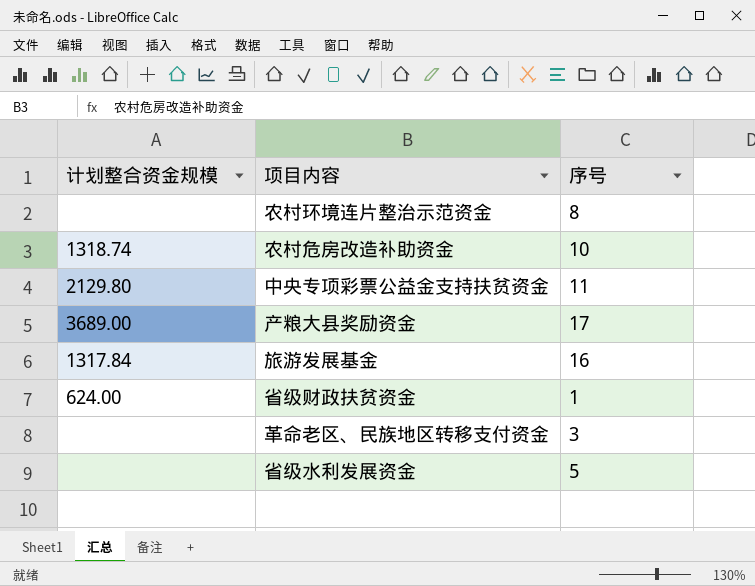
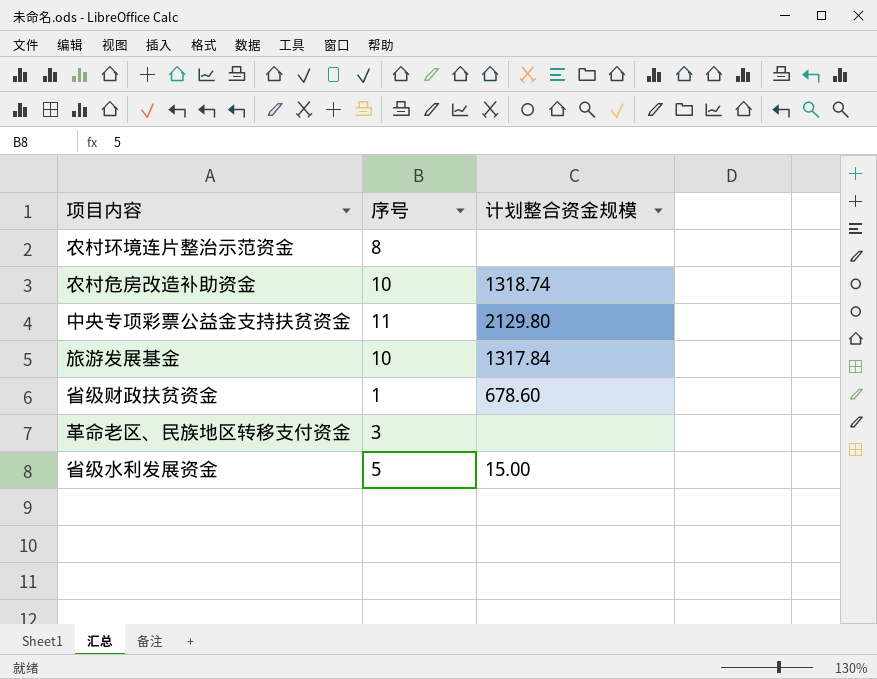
column 计划整合资金规模 | position: 1 -> 3
row 产粮大县奖励资金: 3689.00 | 17 -> none
旅游发展基金 | 序号: 16 -> 10
省级财政扶贫资金 | 计划整合资金规模: 624.00 -> 678.60
省级水利发展资金 | 计划整合资金规模: none -> 15.00

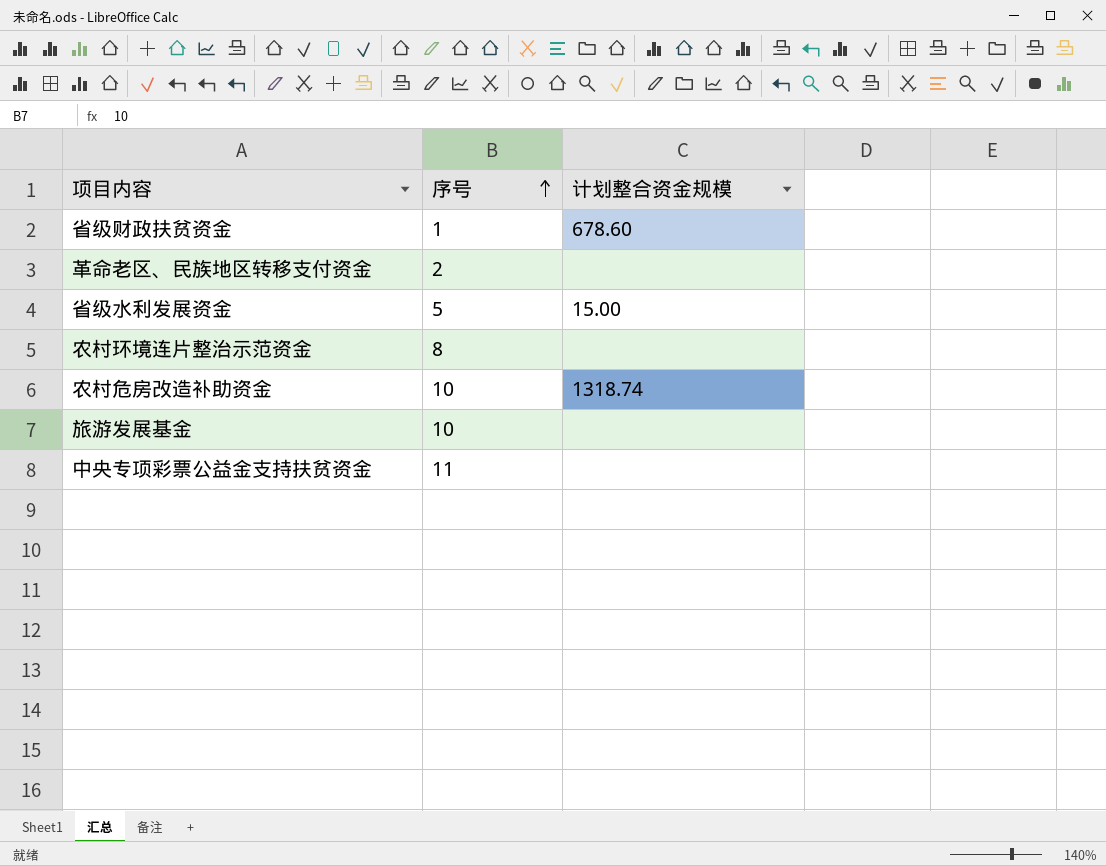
row order: none -> 序号 ascending
革命老区、民族地区转移支付资金 | 序号: 3 -> 2
旅游发展基金 | 计划整合资金规模: 1317.84 -> none
中央专项彩票公益金支持扶贫资金 | 计划整合资金规模: 2129.80 -> none

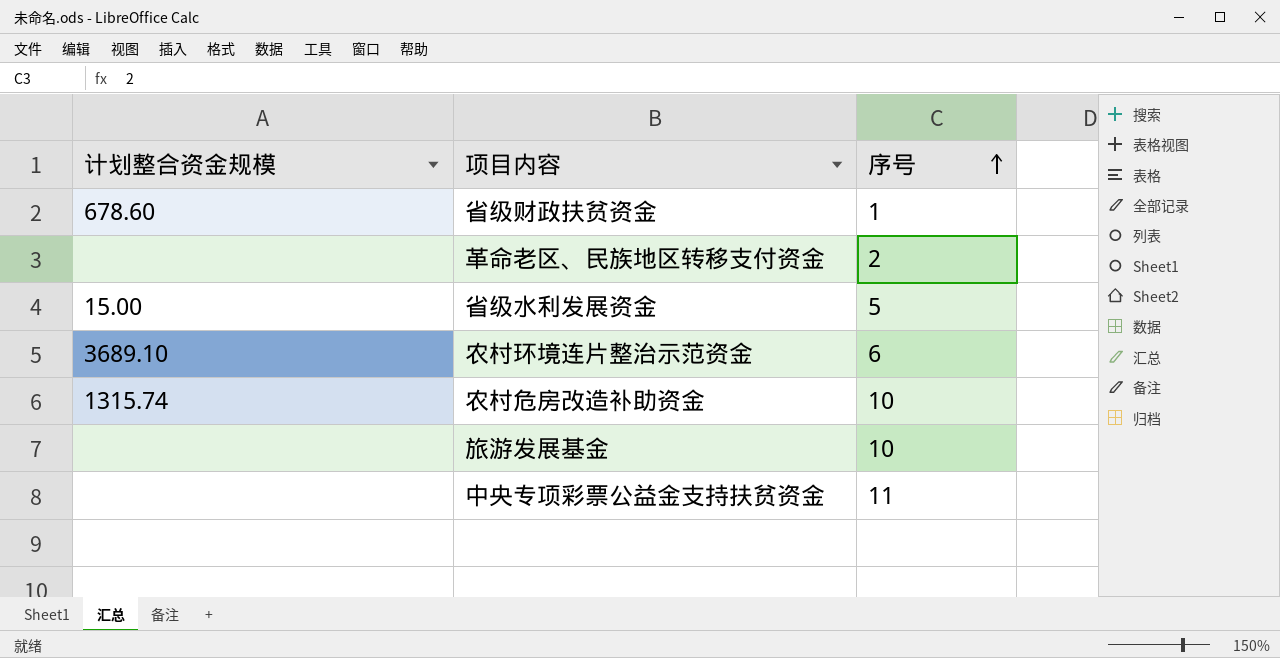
column 计划整合资金规模 | position: 3 -> 1
农村环境连片整治示范资金 | 计划整合资金规模: none -> 3689.10
农村环境连片整治示范资金 | 序号: 8 -> 6
农村危房改造补助资金 | 计划整合资金规模: 1318.74 -> 1315.74

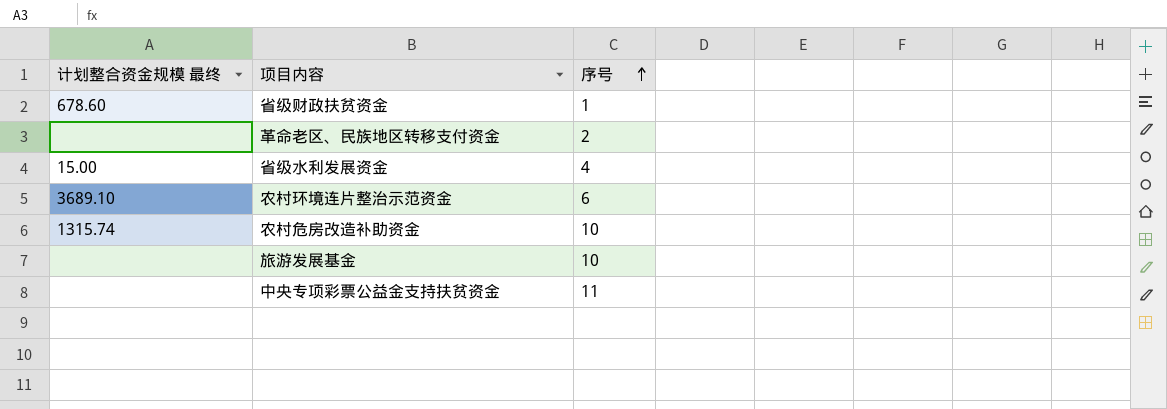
column name: 计划整合资金规模 -> 计划整合资金规模 最终
省级水利发展资金 | 序号: 5 -> 4

